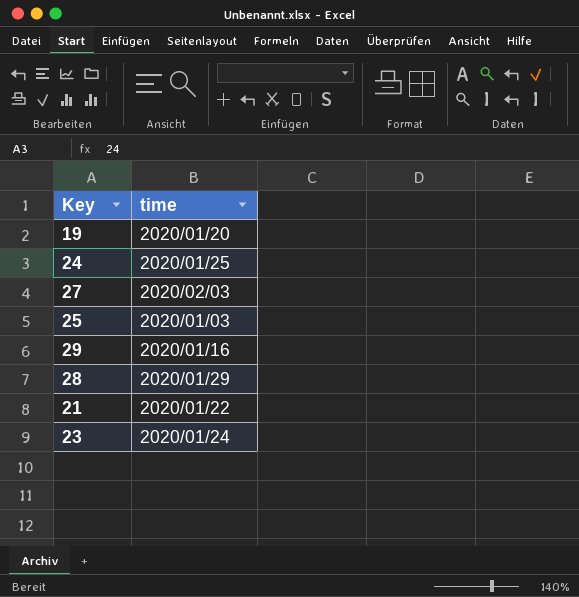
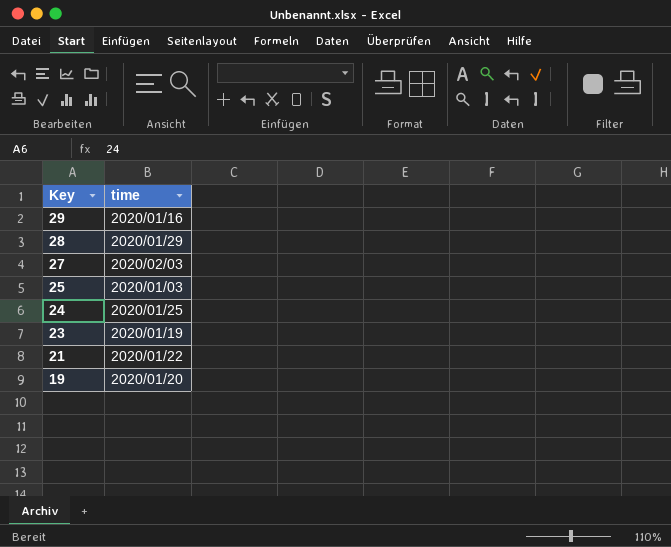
row order: none -> Key descending
23 | time: 2020/01/24 -> 2020/01/19

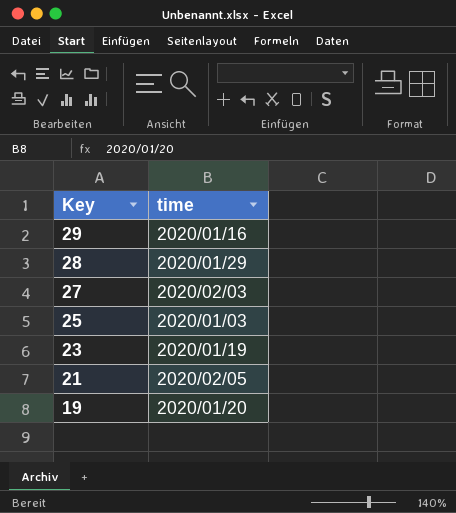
row 24: 2020/01/25 -> none
21 | time: 2020/01/22 -> 2020/02/05

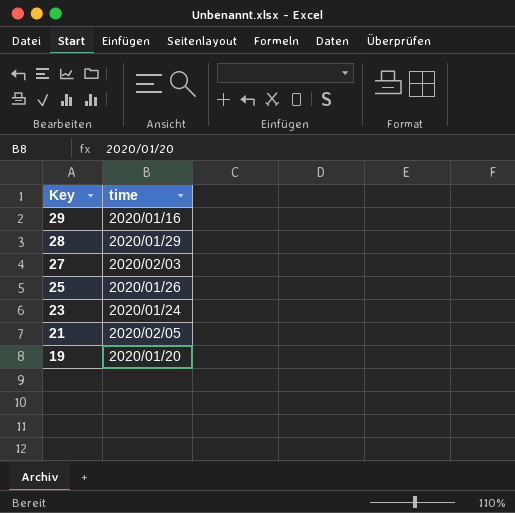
25 | time: 2020/01/03 -> 2020/01/26
23 | time: 2020/01/19 -> 2020/01/24

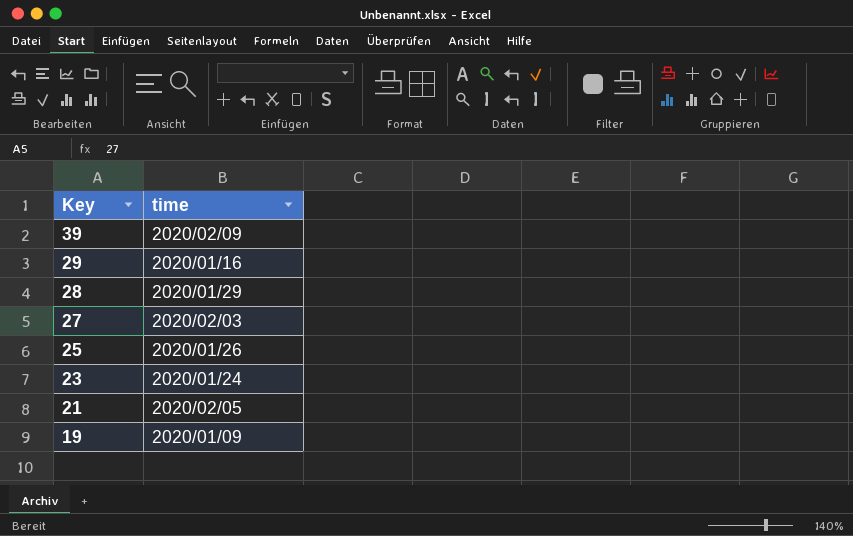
row 39: none -> 2020/02/09
19 | time: 2020/01/20 -> 2020/01/09

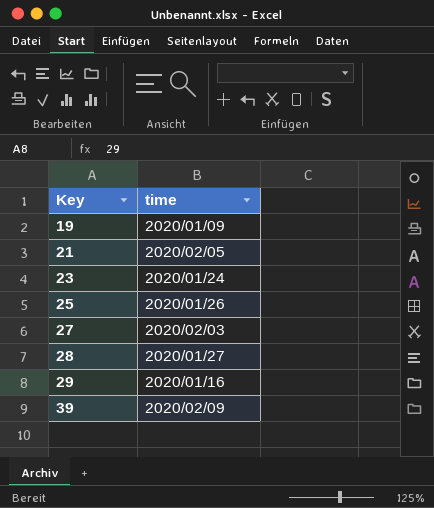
row order: Key descending -> Key ascending
28 | time: 2020/01/29 -> 2020/01/27

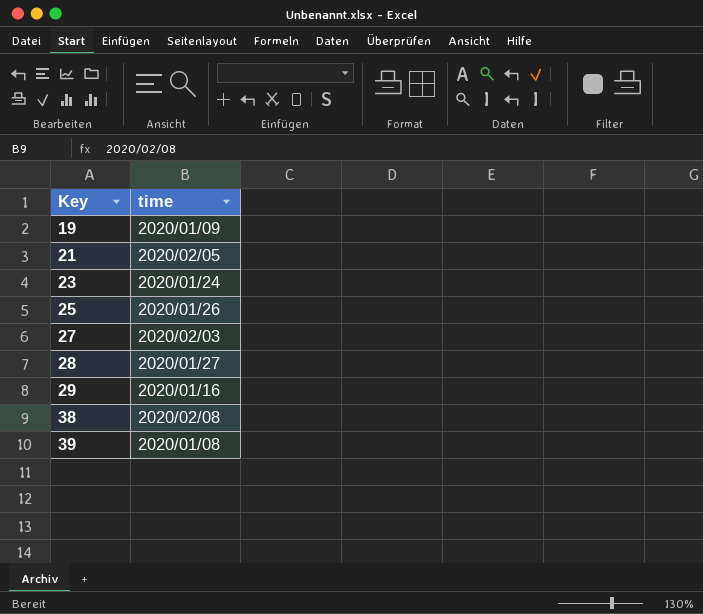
row 38: none -> 2020/02/08
39 | time: 2020/02/09 -> 2020/01/08

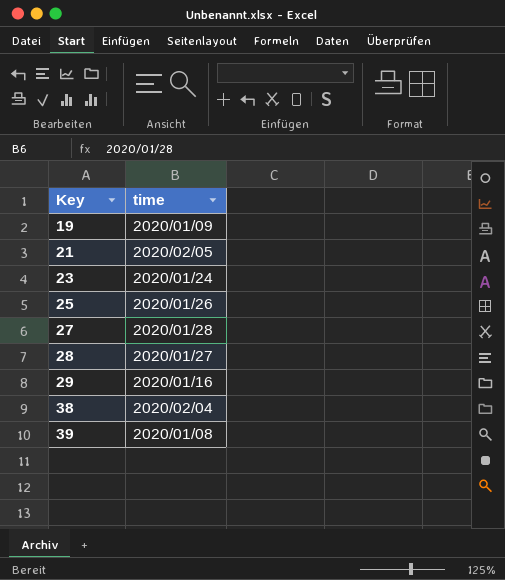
27 | time: 2020/02/03 -> 2020/01/28
38 | time: 2020/02/08 -> 2020/02/04

